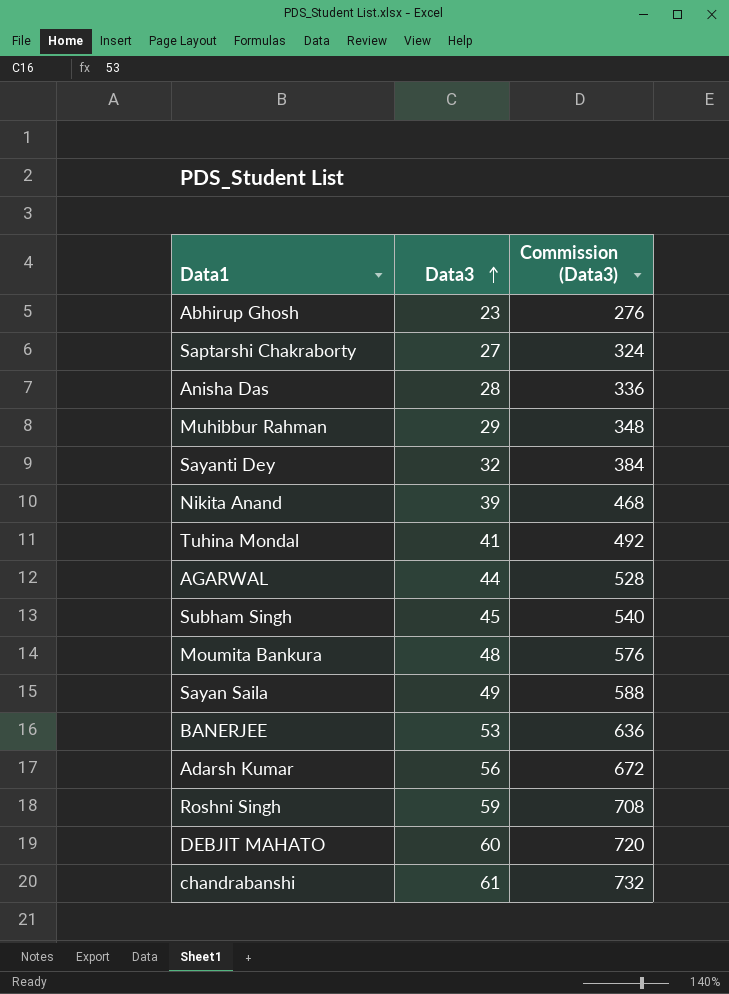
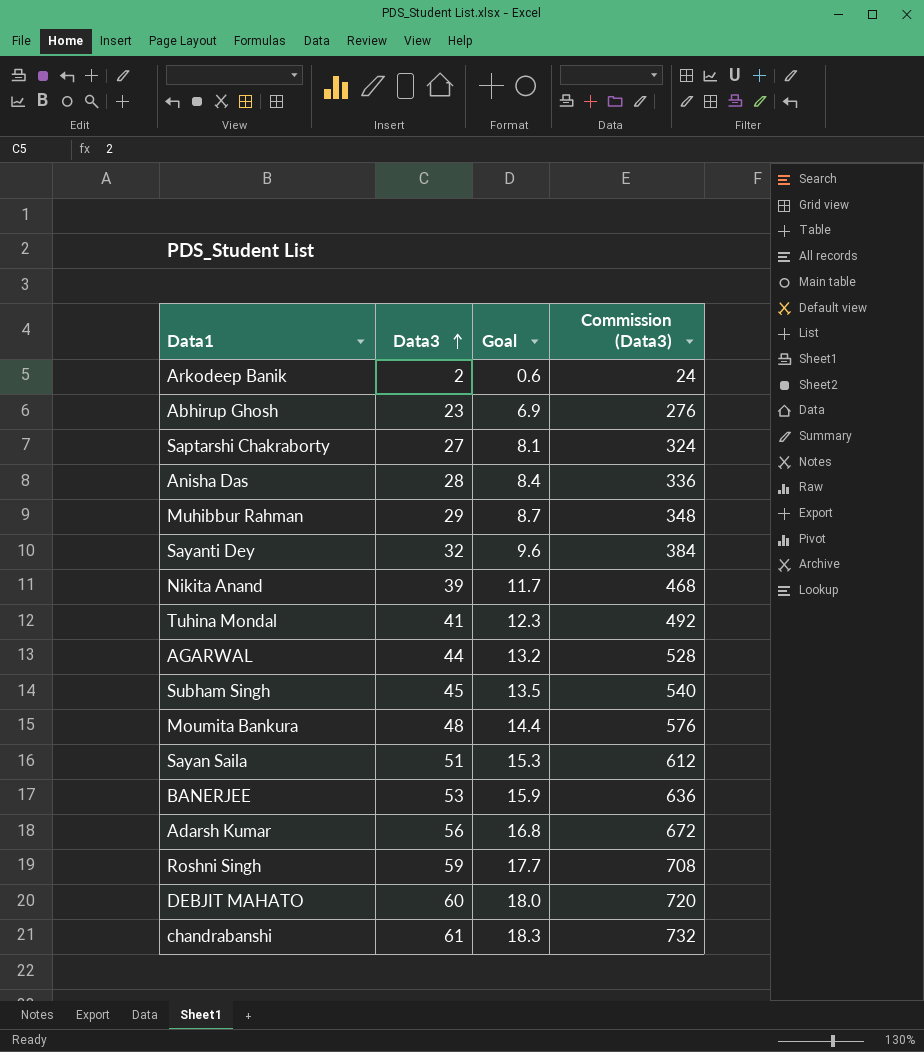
column Goal | formula: none -> [Data3] * 0.3
row Arkodeep Banik: none -> 2 | 0.6 | 24
Sayan Saila | Data3: 49 -> 51
Sayan Saila | Commission (Data3): 588 -> 612

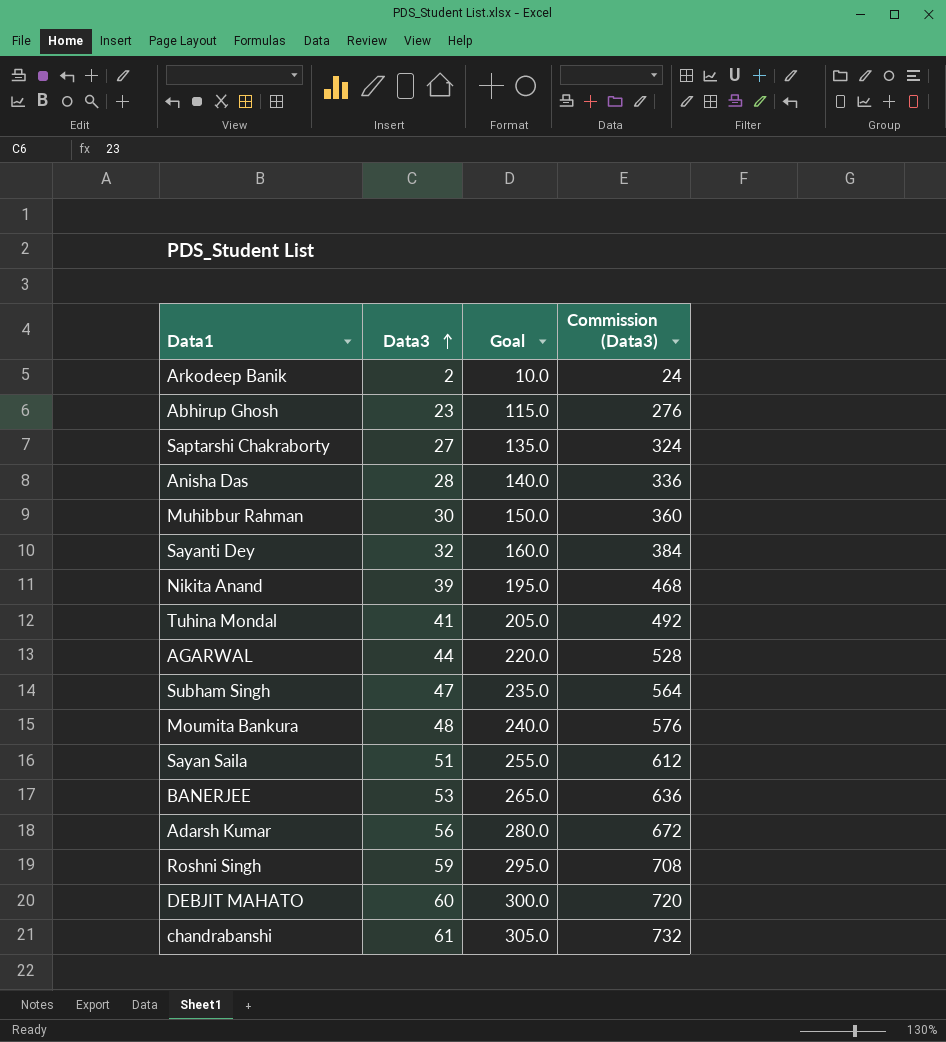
column Goal | formula: [Data3] * 0.3 -> [Data3] * 5
Muhibbur Rahman | Data3: 29 -> 30
Muhibbur Rahman | Commission (Data3): 348 -> 360
Subham Singh | Data3: 45 -> 47
Subham Singh | Commission (Data3): 540 -> 564

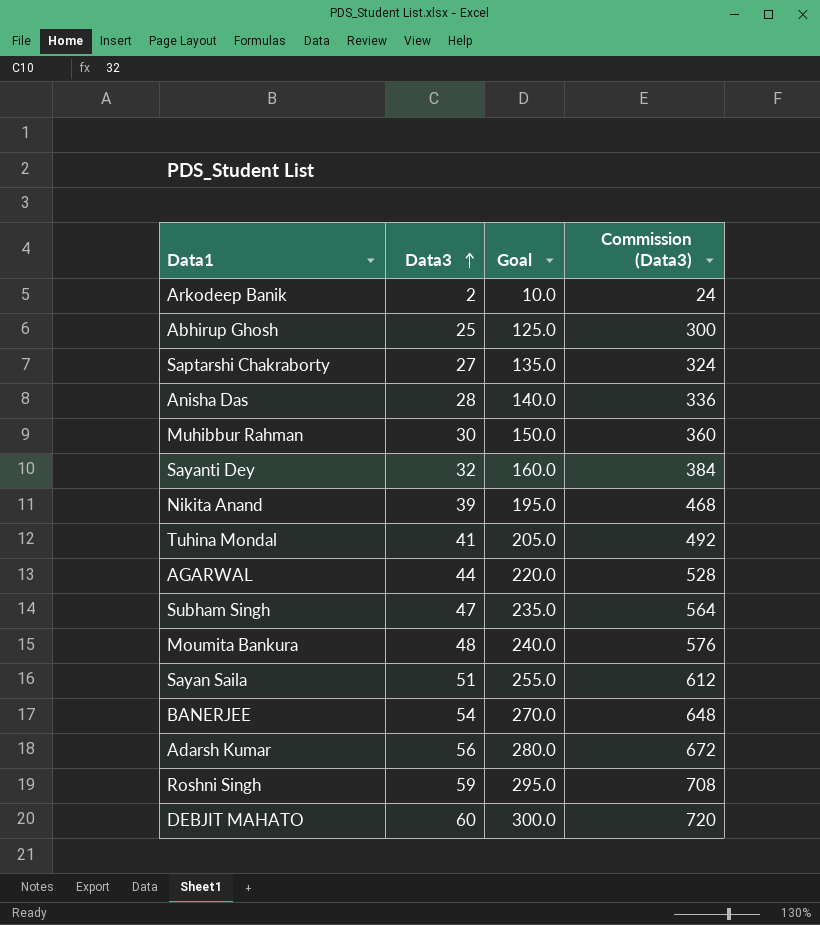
row chandrabanshi: 61 | 305.0 | 732 -> none
Abhirup Ghosh | Data3: 23 -> 25
Abhirup Ghosh | Goal: 115.0 -> 125.0
Abhirup Ghosh | Commission (Data3): 276 -> 300
BANERJEE | Data3: 53 -> 54
BANERJEE | Goal: 265.0 -> 270.0
BANERJEE | Commission (Data3): 636 -> 648

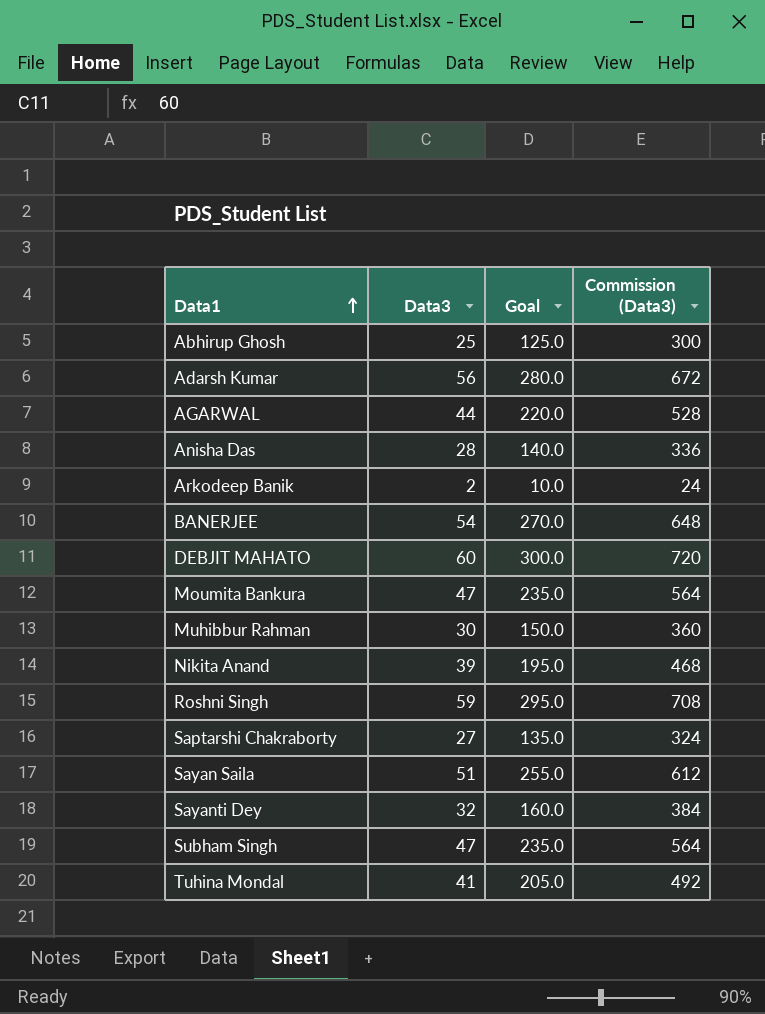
row order: Data3 ascending -> Data1 ascending
Moumita Bankura | Data3: 48 -> 47
Moumita Bankura | Goal: 240.0 -> 235.0
Moumita Bankura | Commission (Data3): 576 -> 564

